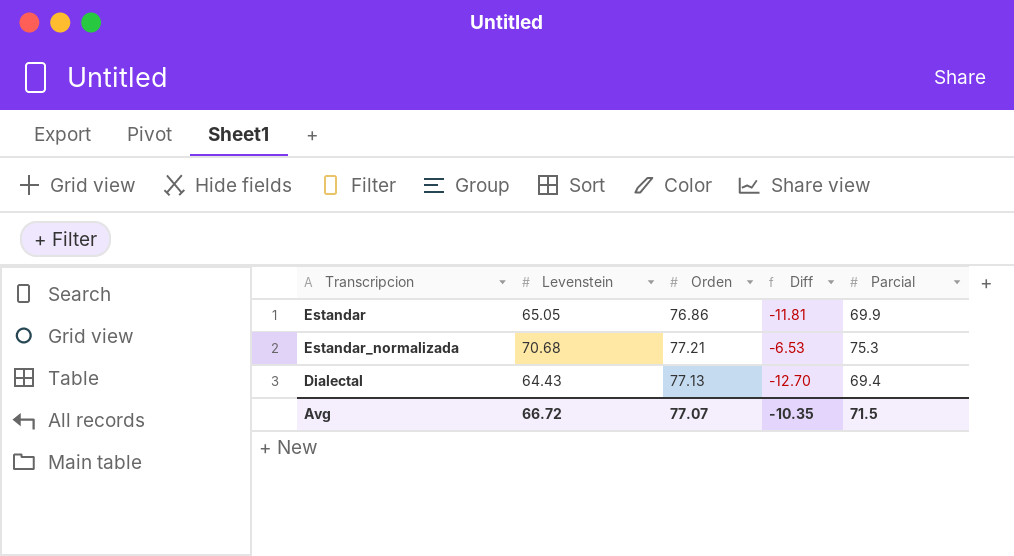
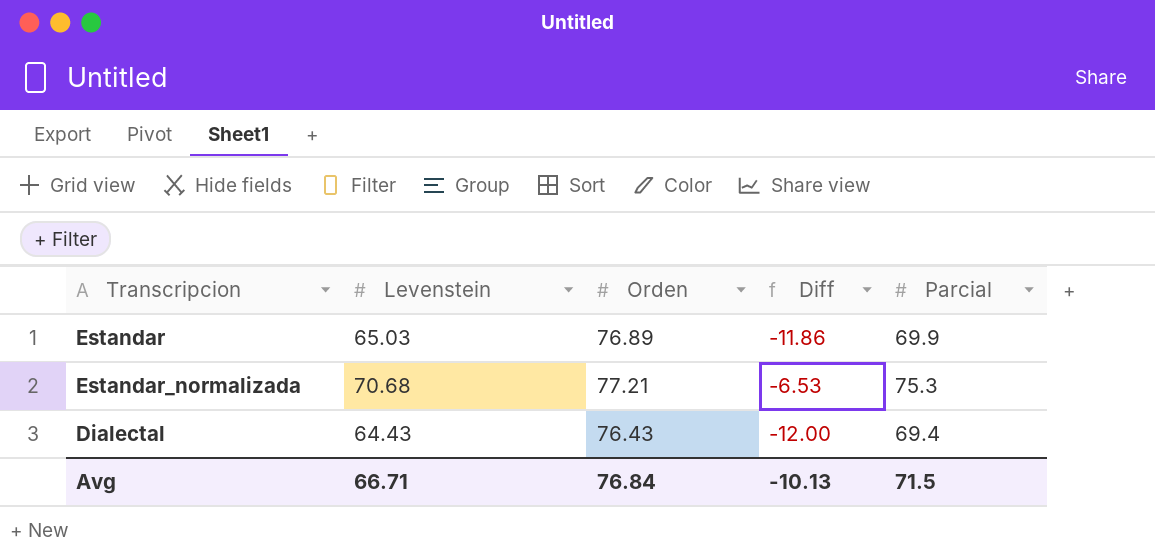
Estandar | Levenstein: 65.05 -> 65.03
Estandar | Orden: 76.86 -> 76.89
Estandar | Diff: -11.81 -> -11.86
Dialectal | Orden: 77.13 -> 76.43
Dialectal | Diff: -12.70 -> -12.00
Avg | Levenstein: 66.72 -> 66.71
Avg | Orden: 77.07 -> 76.84
Avg | Diff: -10.35 -> -10.13

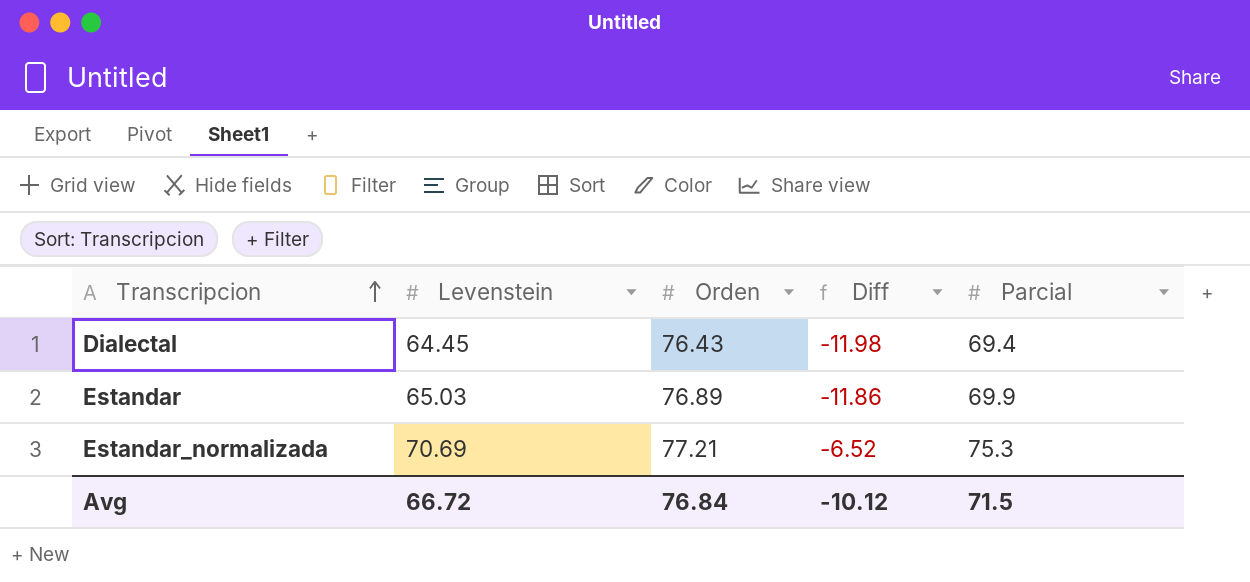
row order: none -> Transcripcion ascending
Dialectal | Levenstein: 64.43 -> 64.45
Dialectal | Diff: -12.00 -> -11.98
Estandar_normalizada | Levenstein: 70.68 -> 70.69
Estandar_normalizada | Diff: -6.53 -> -6.52
Avg | Levenstein: 66.71 -> 66.72
Avg | Diff: -10.13 -> -10.12

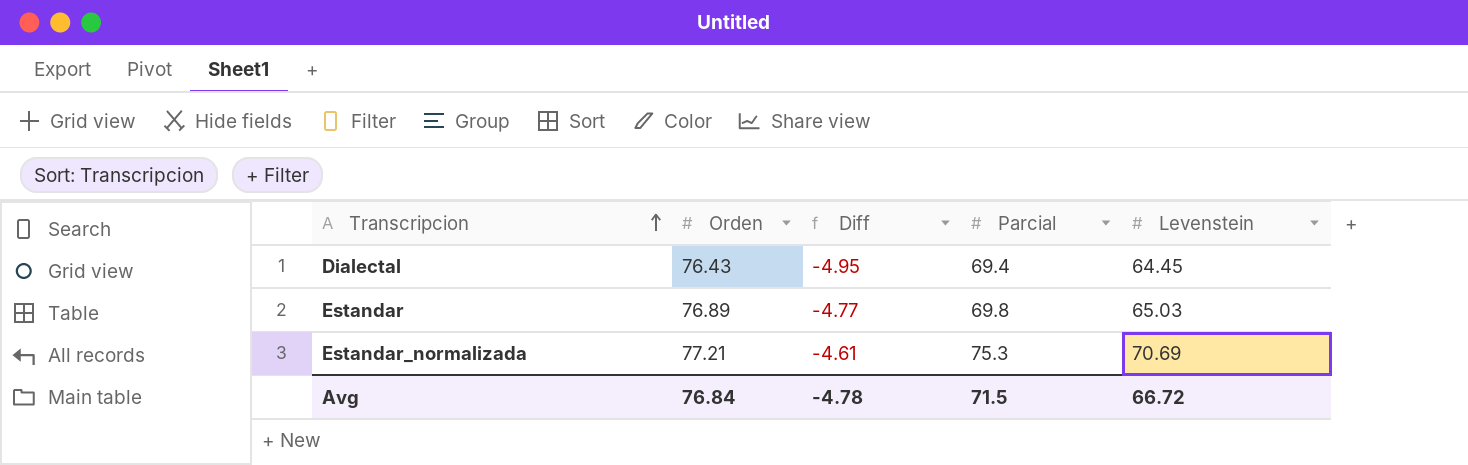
column Diff | formula: [Levenstein] - [Orden] -> [Levenstein] - [Parcial]
column Levenstein | position: 2 -> 5
Estandar | Parcial: 69.9 -> 69.8
Avg | Diff: -10.12 -> -4.78

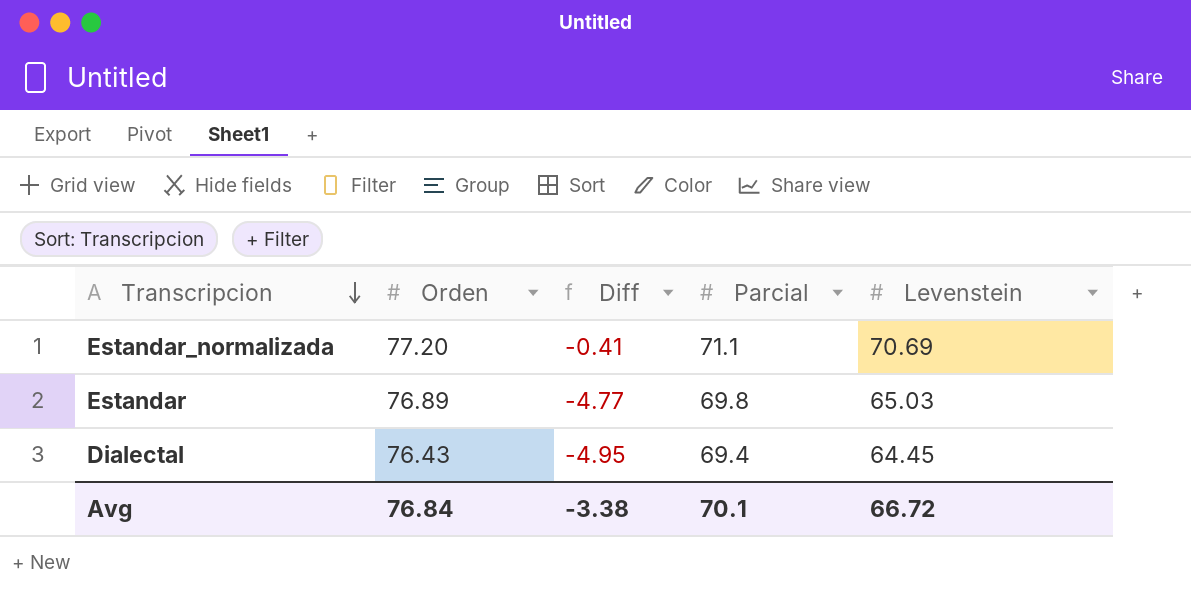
row order: Transcripcion ascending -> Transcripcion descending
Estandar_normalizada | Orden: 77.21 -> 77.20
Estandar_normalizada | Diff: -4.61 -> -0.41
Estandar_normalizada | Parcial: 75.3 -> 71.1
Avg | Diff: -4.78 -> -3.38
Avg | Parcial: 71.5 -> 70.1

